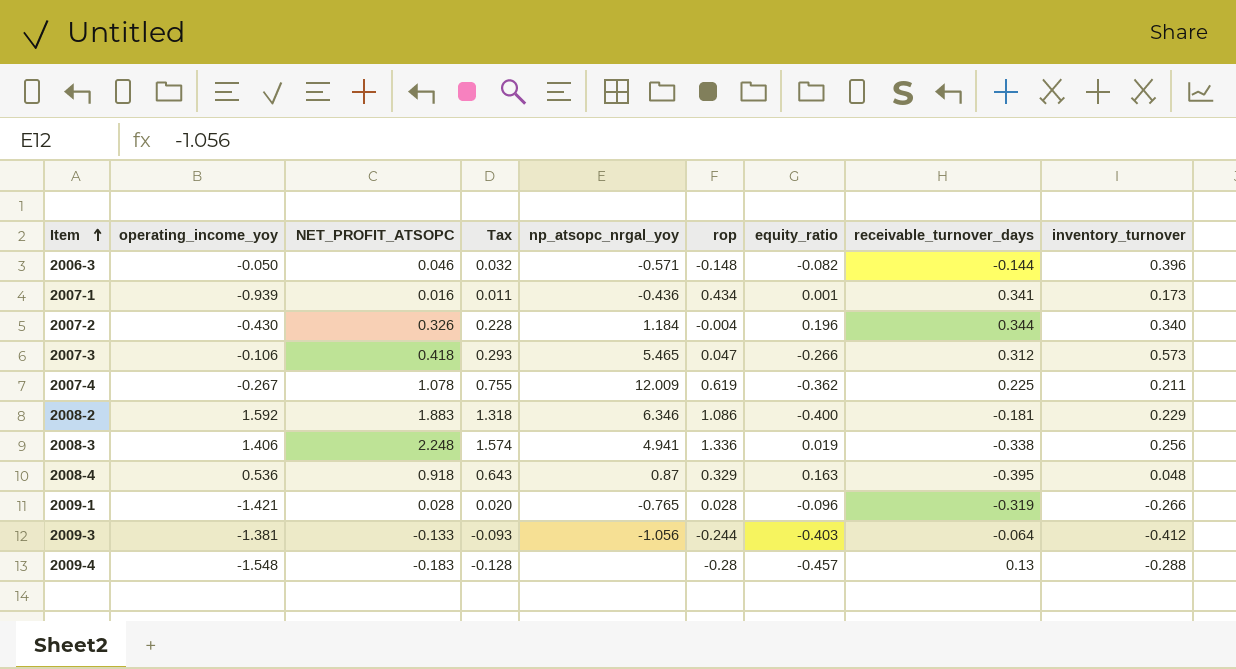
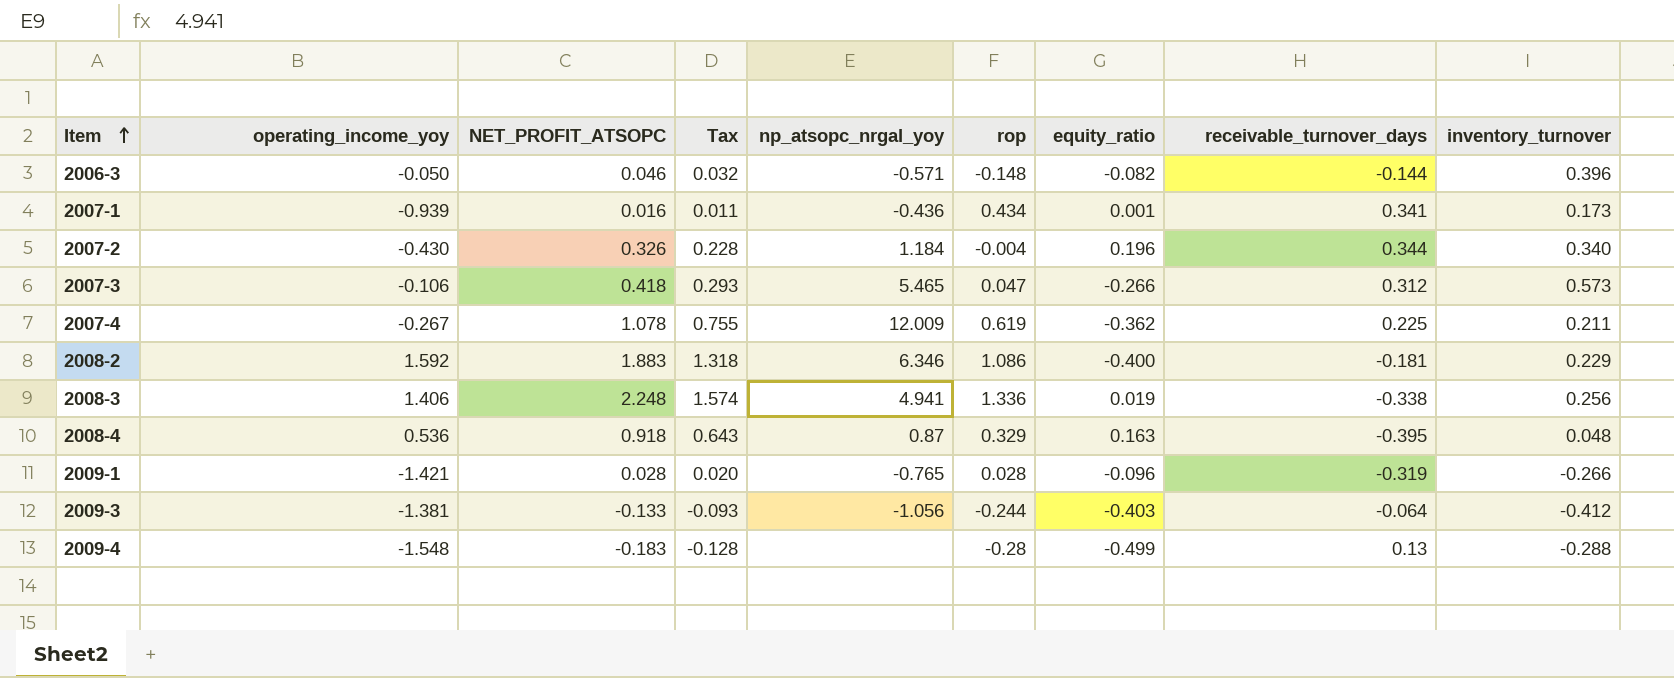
2009-4 | equity_ratio: -0.457 -> -0.499

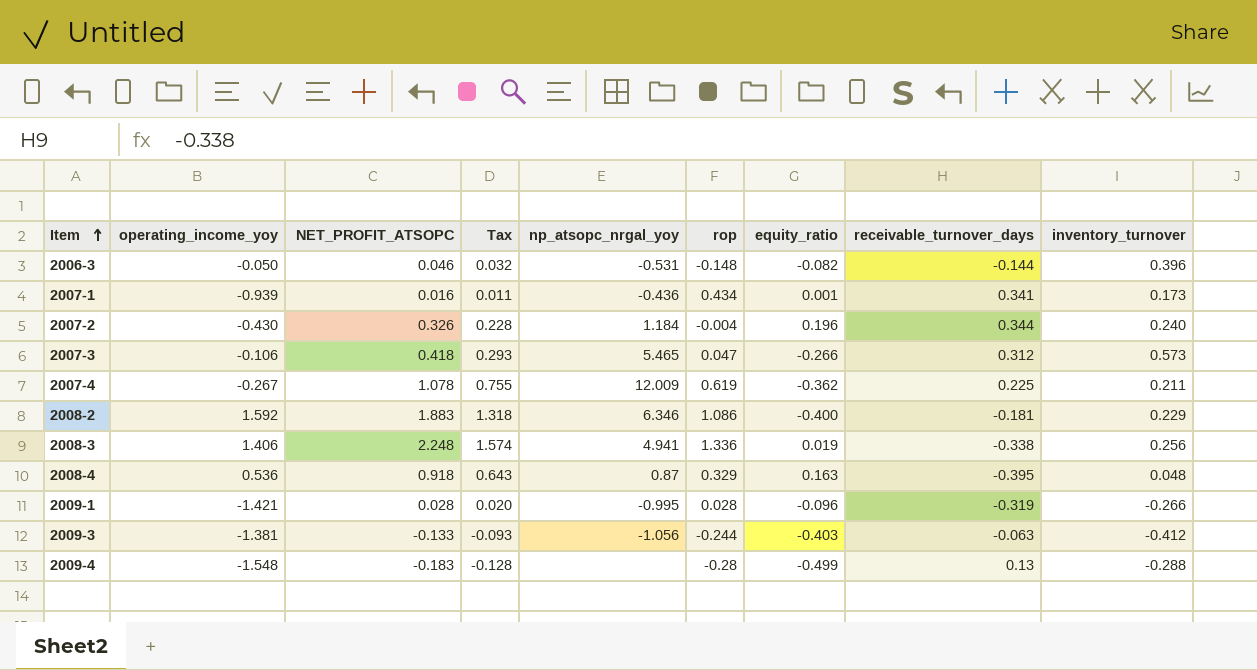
2006-3 | np_atsopc_nrgal_yoy: -0.571 -> -0.531
2007-2 | inventory_turnover: 0.340 -> 0.240
2009-1 | np_atsopc_nrgal_yoy: -0.765 -> -0.995
2009-3 | receivable_turnover_days: -0.064 -> -0.063

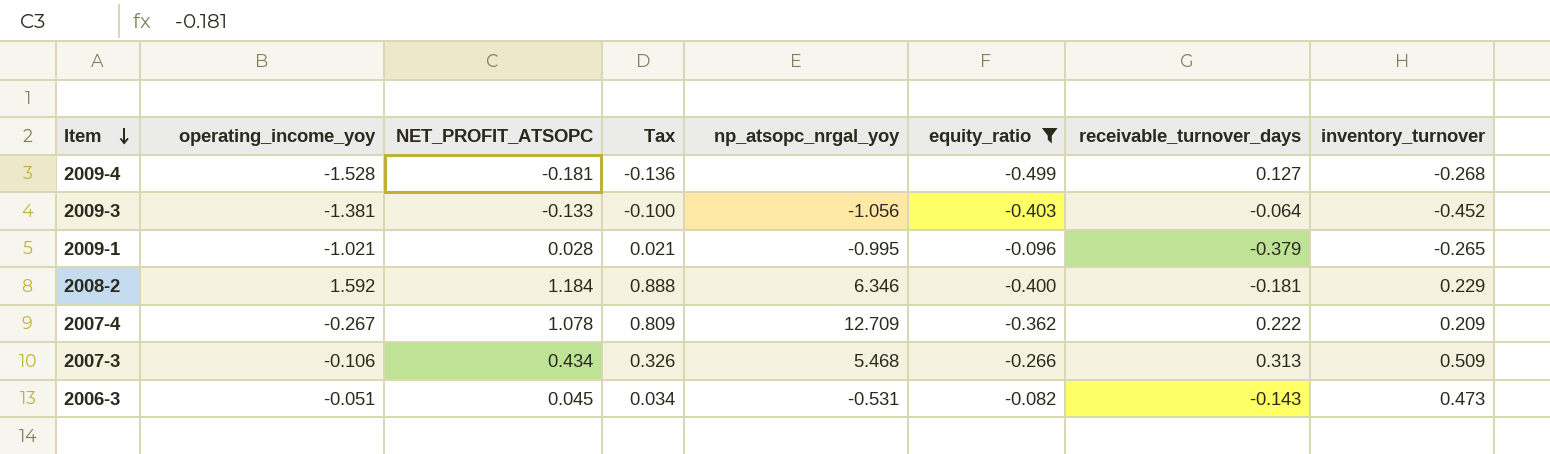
filter: none -> equity_ratio <= -0.082
row order: Item ascending -> Item descending
column rop | position: 6 -> none
column Tax | formula: [NET_PROFIT_ATSOPC] * 0.7 -> [NET_PROFIT_ATSOPC] * 0.75
2009-4 | operating_income_yoy: -1.548 -> -1.528
2009-4 | NET_PROFIT_ATSOPC: -0.183 -> -0.181
2009-4 | receivable_turnover_days: 0.13 -> 0.127
2009-4 | inventory_turnover: -0.288 -> -0.268
2009-3 | receivable_turnover_days: -0.063 -> -0.064
2009-3 | inventory_turnover: -0.412 -> -0.452
2009-1 | operating_income_yoy: -1.421 -> -1.021
2009-1 | receivable_turnover_days: -0.319 -> -0.379
2009-1 | inventory_turnover: -0.266 -> -0.265
2008-2 | NET_PROFIT_ATSOPC: 1.883 -> 1.184
2007-4 | np_atsopc_nrgal_yoy: 12.009 -> 12.709
2007-4 | receivable_turnover_days: 0.225 -> 0.222
2007-4 | inventory_turnover: 0.211 -> 0.209
2007-3 | NET_PROFIT_ATSOPC: 0.418 -> 0.434
2007-3 | np_atsopc_nrgal_yoy: 5.465 -> 5.468
2007-3 | receivable_turnover_days: 0.312 -> 0.313
2007-3 | inventory_turnover: 0.573 -> 0.509
2006-3 | operating_income_yoy: -0.050 -> -0.051
2006-3 | NET_PROFIT_ATSOPC: 0.046 -> 0.045
2006-3 | receivable_turnover_days: -0.144 -> -0.143
2006-3 | inventory_turnover: 0.396 -> 0.473

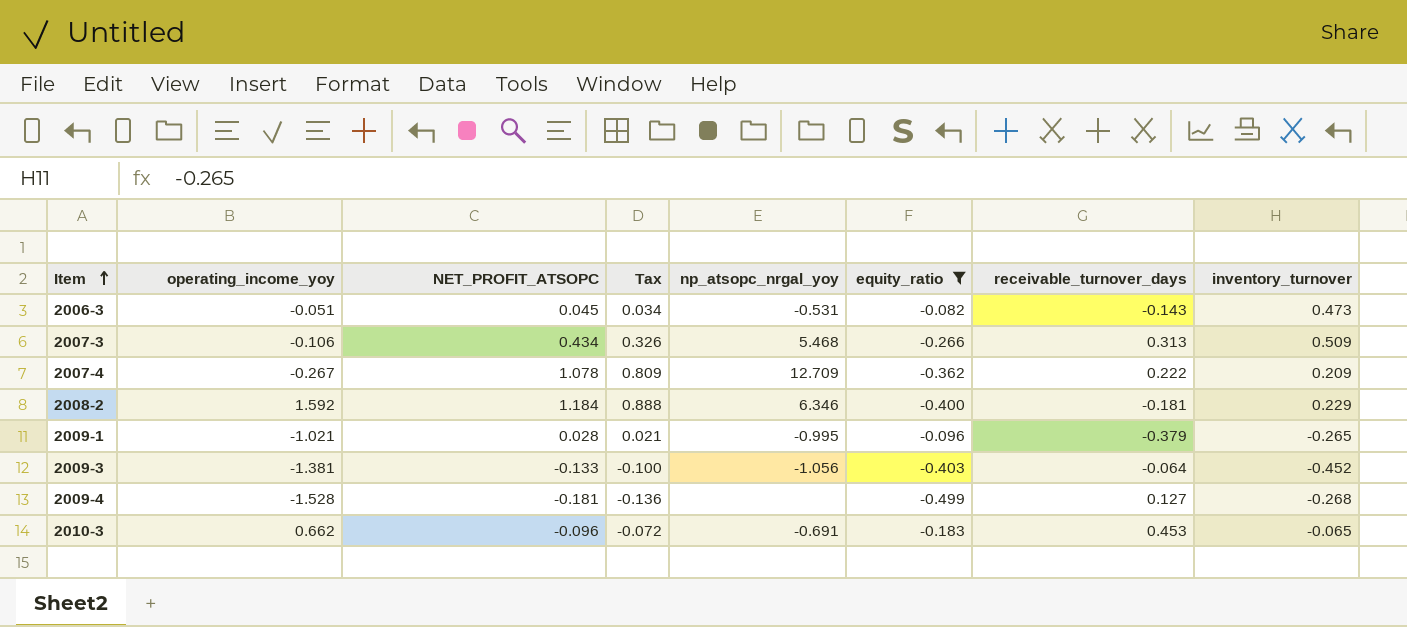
row order: Item descending -> Item ascending
row 2010-3: none -> 0.662 | -0.096 | -0.072 | -0.691 | -0.183 | 0.453 | -0.065

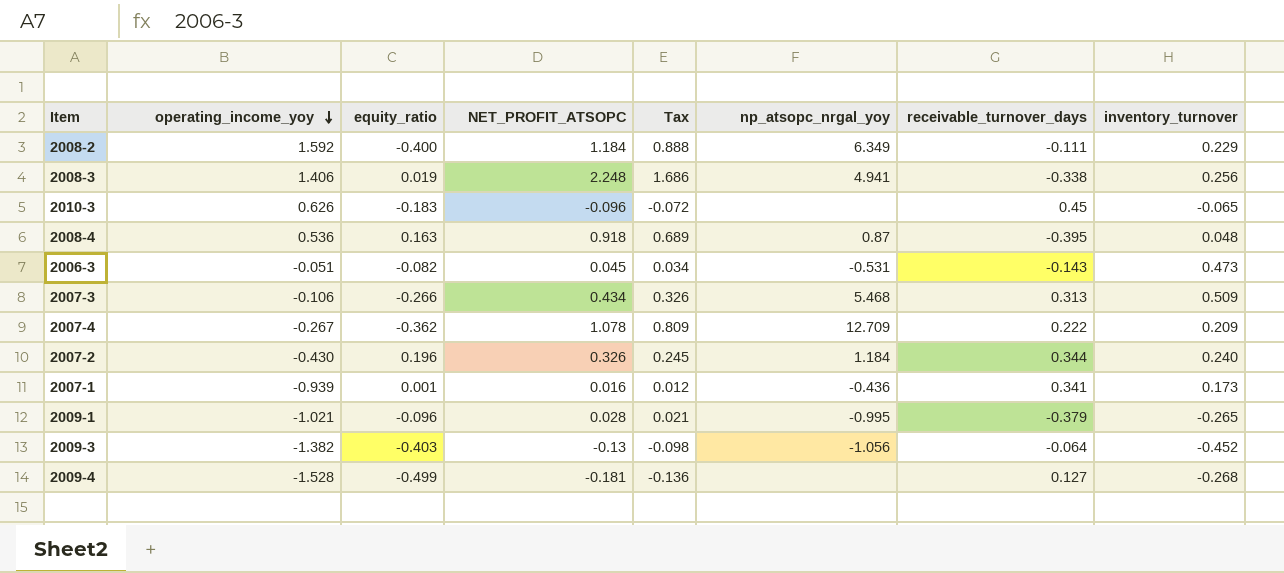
filter: equity_ratio <= -0.082 -> none
row order: Item ascending -> operating_income_yoy descending
column equity_ratio | position: 6 -> 3
2008-2 | np_atsopc_nrgal_yoy: 6.346 -> 6.349
2008-2 | receivable_turnover_days: -0.181 -> -0.111
2010-3 | operating_income_yoy: 0.662 -> 0.626
2010-3 | np_atsopc_nrgal_yoy: -0.691 -> none
2010-3 | receivable_turnover_days: 0.453 -> 0.45
2009-3 | operating_income_yoy: -1.381 -> -1.382
2009-3 | NET_PROFIT_ATSOPC: -0.133 -> -0.13
2009-3 | Tax: -0.100 -> -0.098

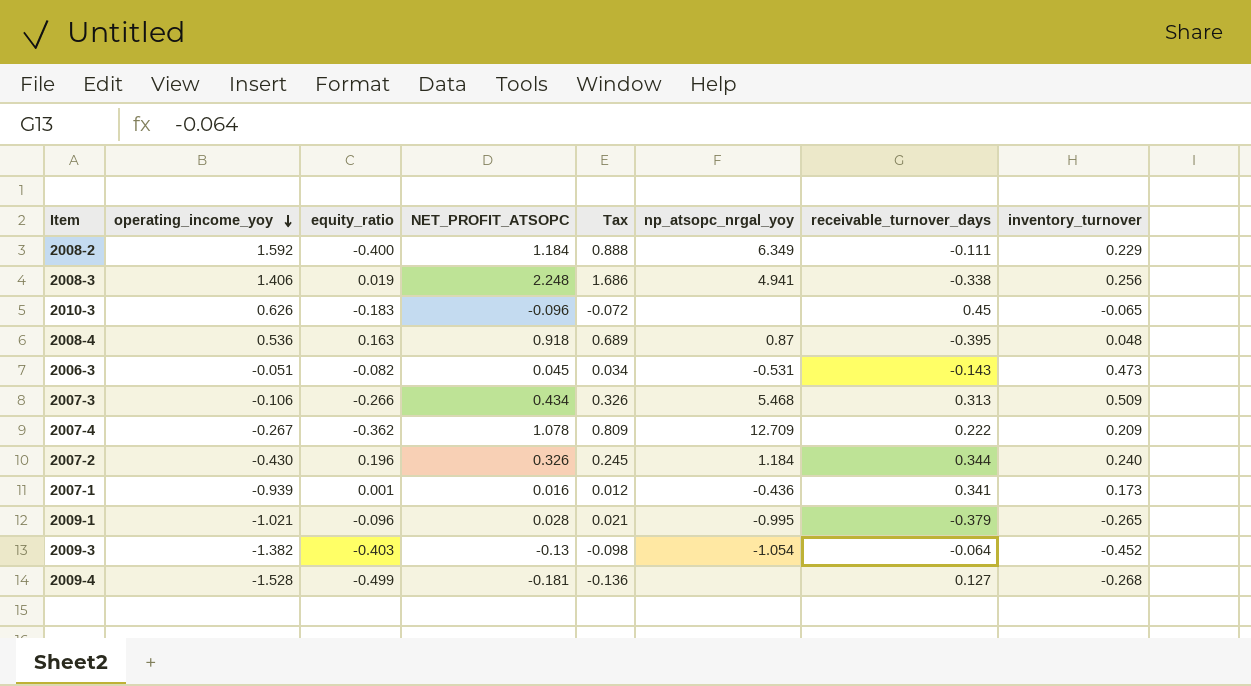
2009-3 | np_atsopc_nrgal_yoy: -1.056 -> -1.054

